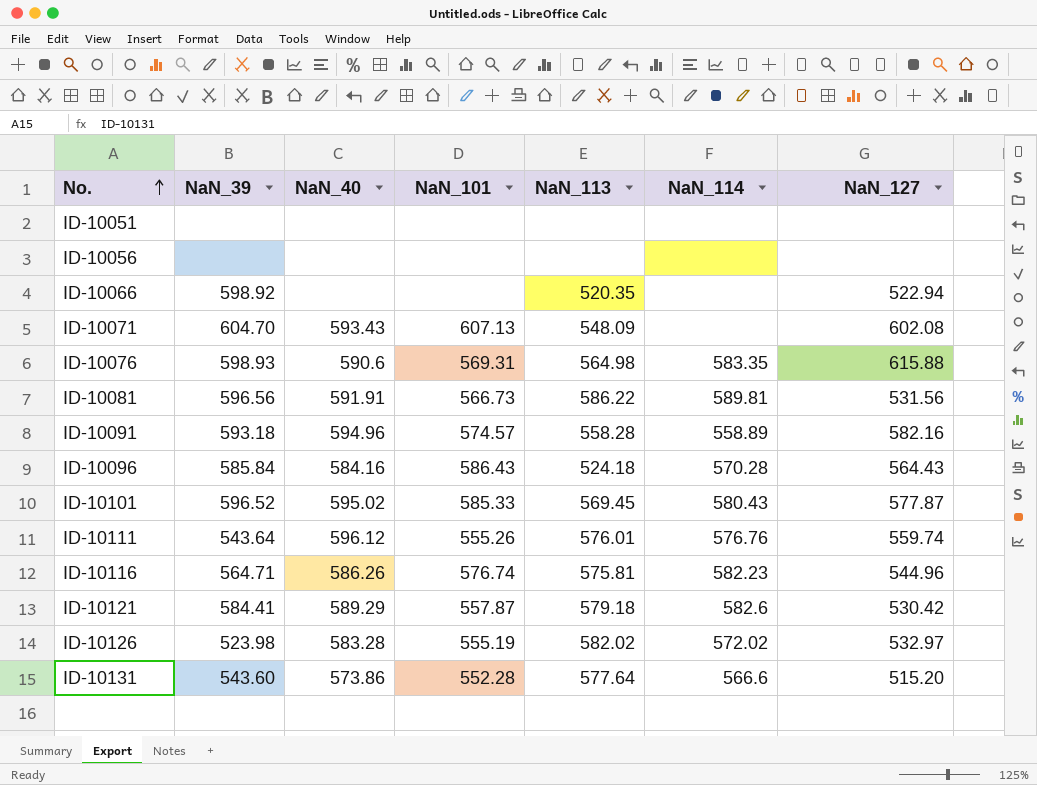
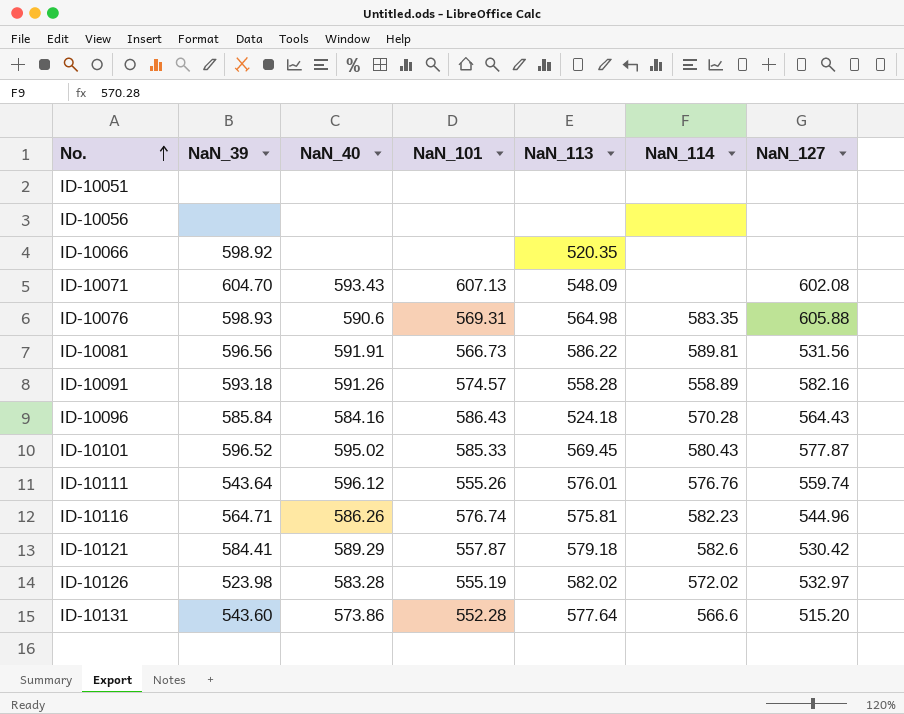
ID-10066 | NaN_127: 522.94 -> none
ID-10076 | NaN_127: 615.88 -> 605.88
ID-10091 | NaN_40: 594.96 -> 591.26

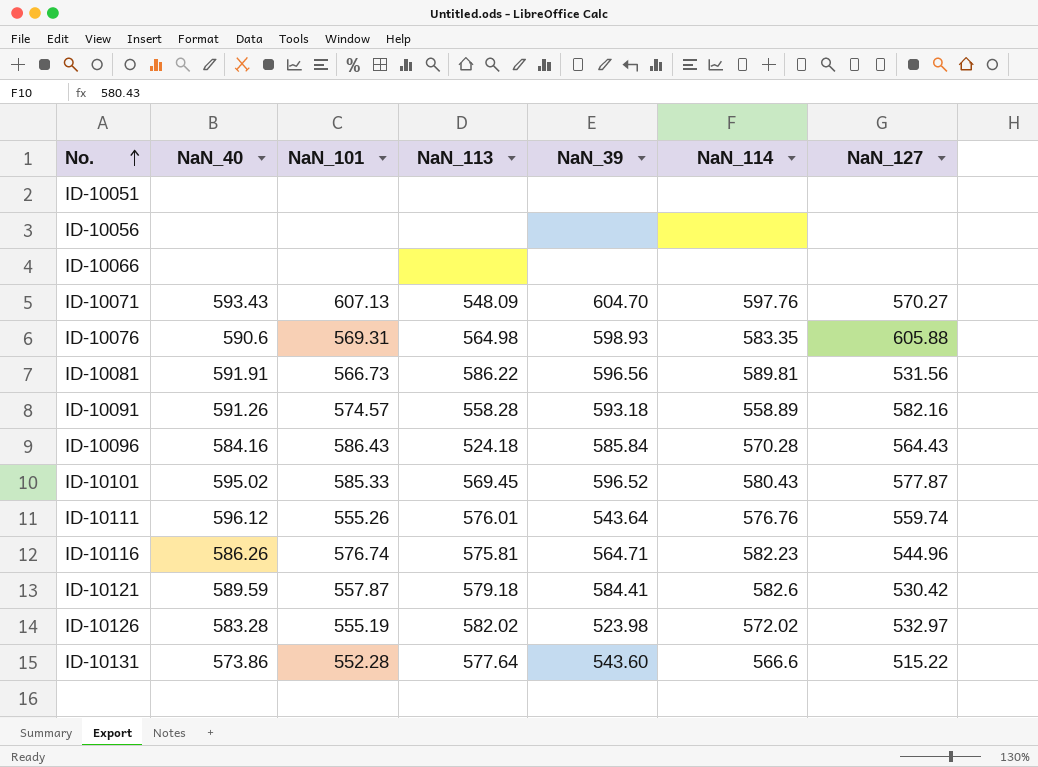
column NaN_39 | position: 2 -> 5
ID-10066 | NaN_113: 520.35 -> none
ID-10066 | NaN_39: 598.92 -> none
ID-10071 | NaN_114: none -> 597.76
ID-10071 | NaN_127: 602.08 -> 570.27
ID-10121 | NaN_40: 589.29 -> 589.59
ID-10131 | NaN_127: 515.20 -> 515.22

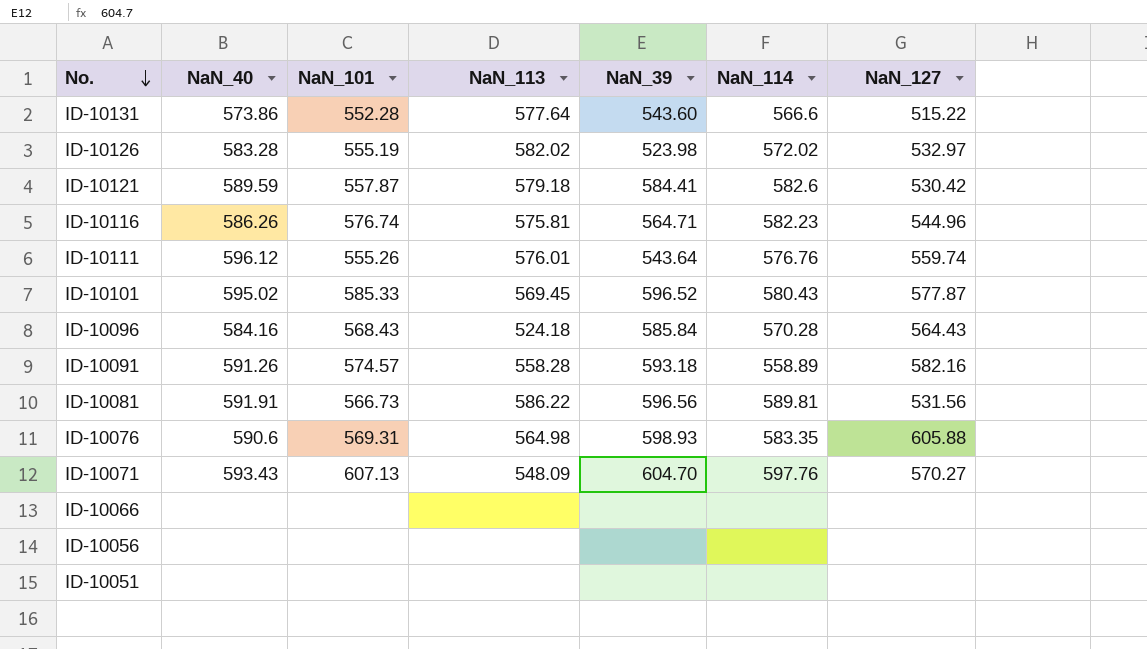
row order: No. ascending -> No. descending
ID-10096 | NaN_101: 586.43 -> 568.43

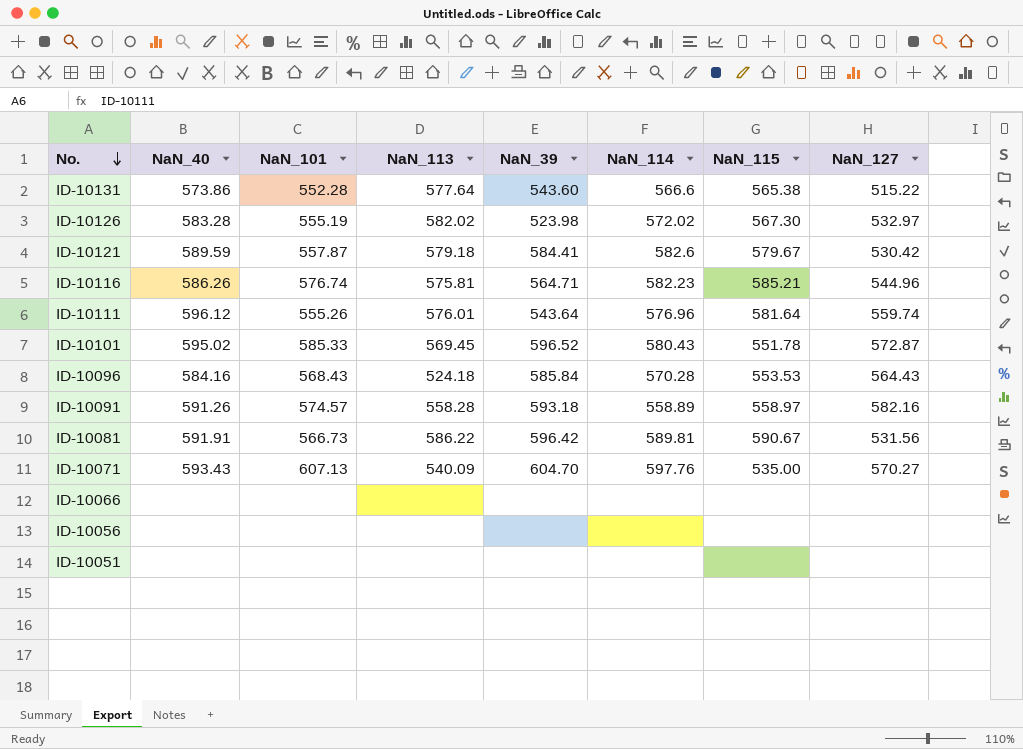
column NaN_115 | position: none -> 7
row ID-10076: 590.6 | 569.31 | 564.98 | 598.93 | 583.35 | 605.88 -> none
ID-10111 | NaN_114: 576.76 -> 576.96
ID-10101 | NaN_127: 577.87 -> 572.87
ID-10081 | NaN_39: 596.56 -> 596.42
ID-10071 | NaN_113: 548.09 -> 540.09

